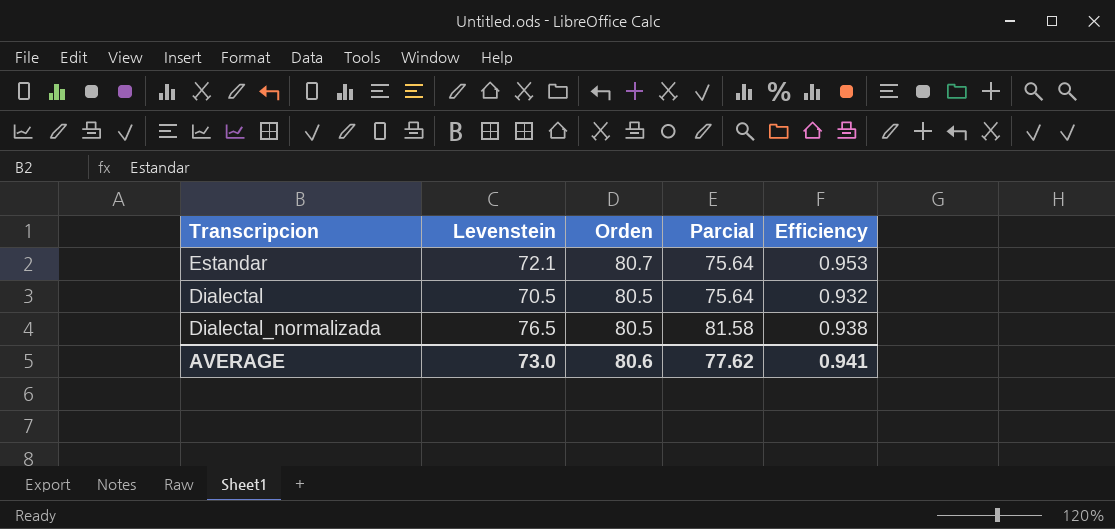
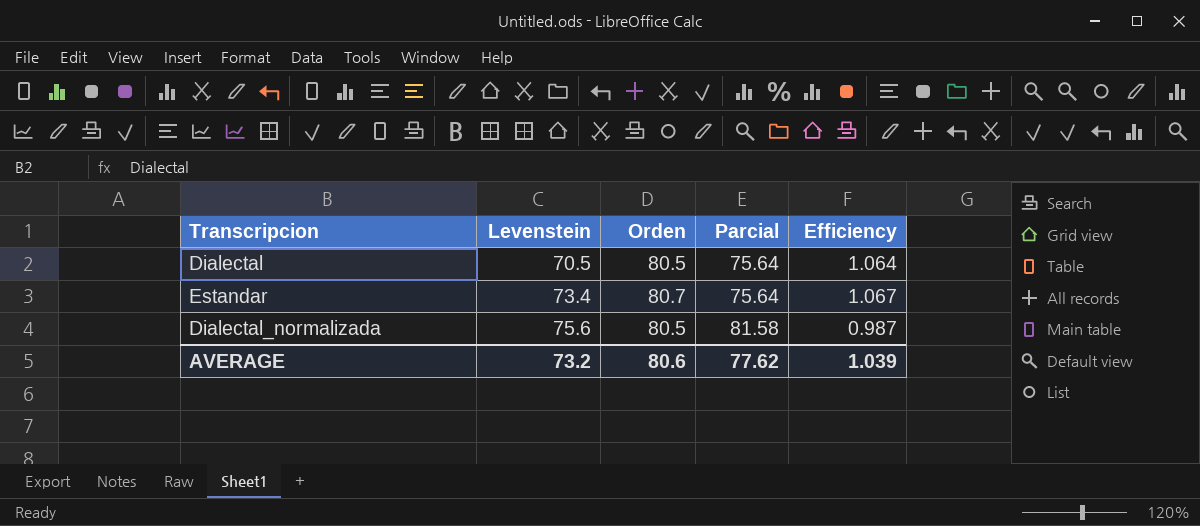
row order: Orden descending -> Levenstein ascending
column Efficiency | formula: [Levenstein] / [Parcial] -> [Orden] / [Parcial]
Estandar | Levenstein: 72.1 -> 73.4
Dialectal_normalizada | Levenstein: 76.5 -> 75.6
AVERAGE | Levenstein: 73.0 -> 73.2
AVERAGE | Efficiency: 0.941 -> 1.039

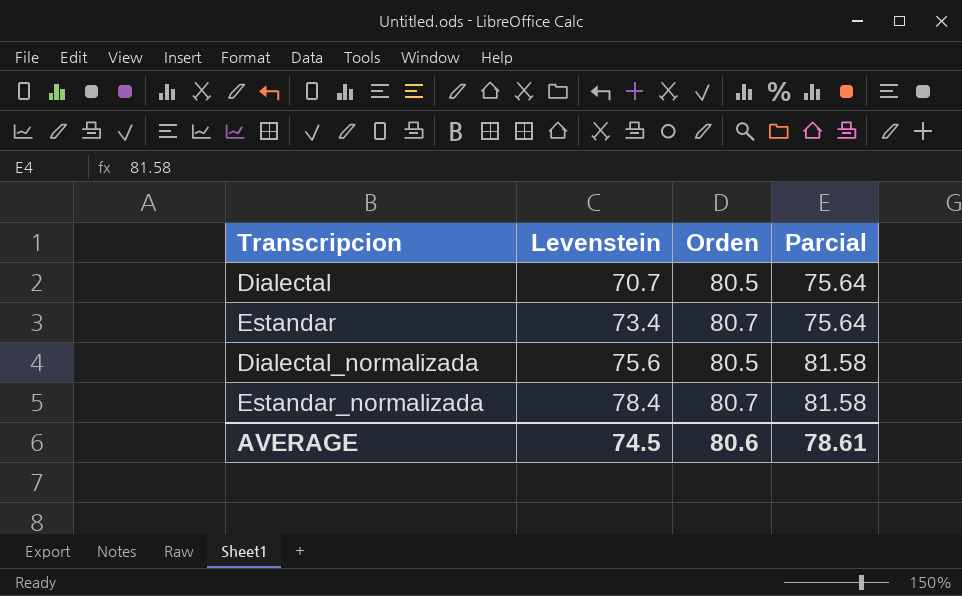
column Efficiency | formula: [Orden] / [Parcial] -> none
Dialectal | Levenstein: 70.5 -> 70.7
row Estandar_normalizada: none -> 78.4 | 80.7 | 81.58
AVERAGE | Levenstein: 73.2 -> 74.5
AVERAGE | Parcial: 77.62 -> 78.61

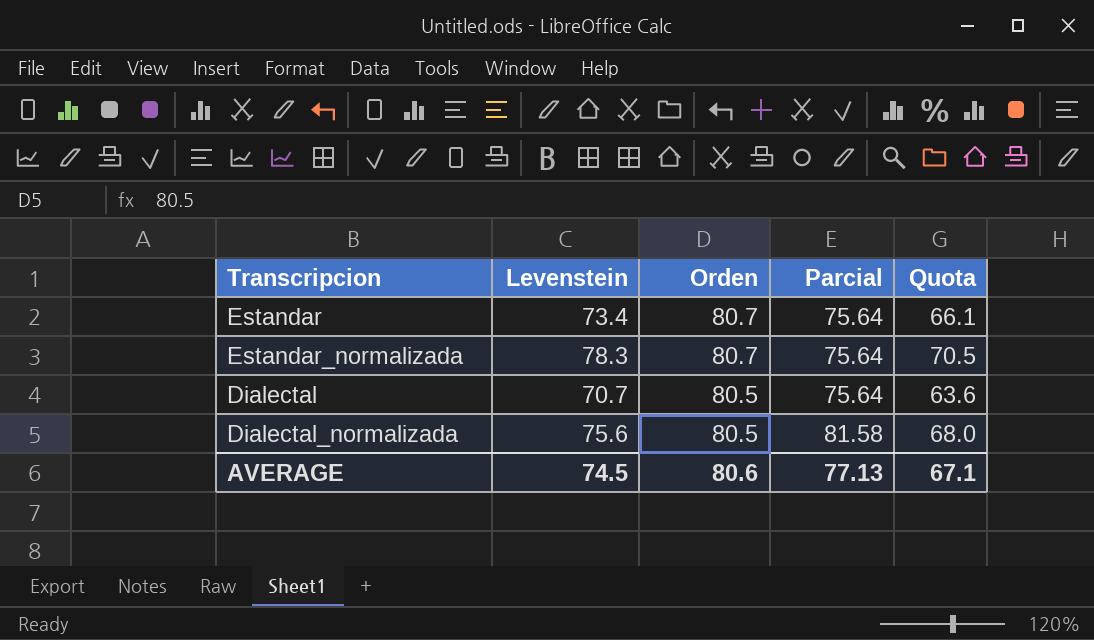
row order: Levenstein ascending -> Orden descending
column Quota | formula: none -> [Levenstein] * 0.9
Estandar_normalizada | Levenstein: 78.4 -> 78.3
Estandar_normalizada | Parcial: 81.58 -> 75.64
AVERAGE | Parcial: 78.61 -> 77.13

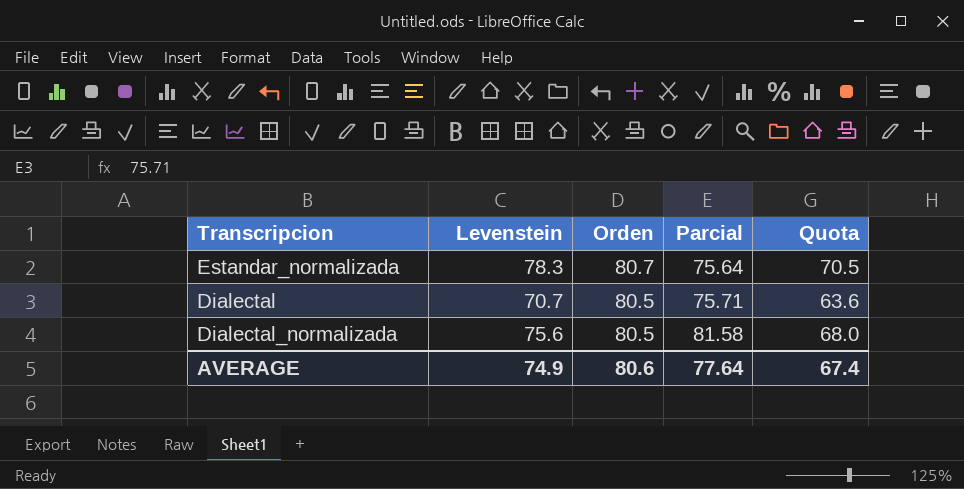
row Estandar: 73.4 | 80.7 | 75.64 | 66.1 -> none
Dialectal | Parcial: 75.64 -> 75.71
AVERAGE | Levenstein: 74.5 -> 74.9
AVERAGE | Parcial: 77.13 -> 77.64
AVERAGE | Quota: 67.1 -> 67.4

